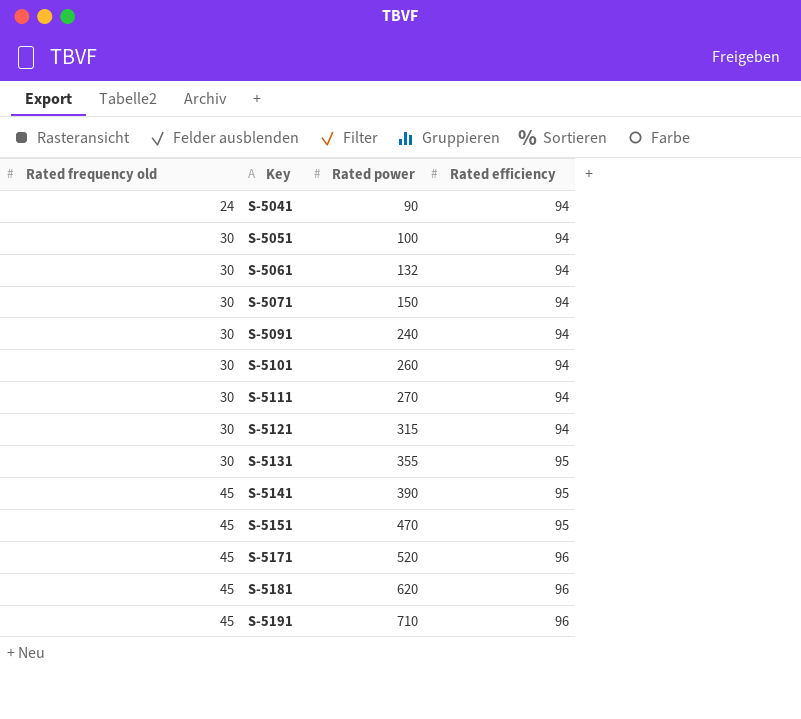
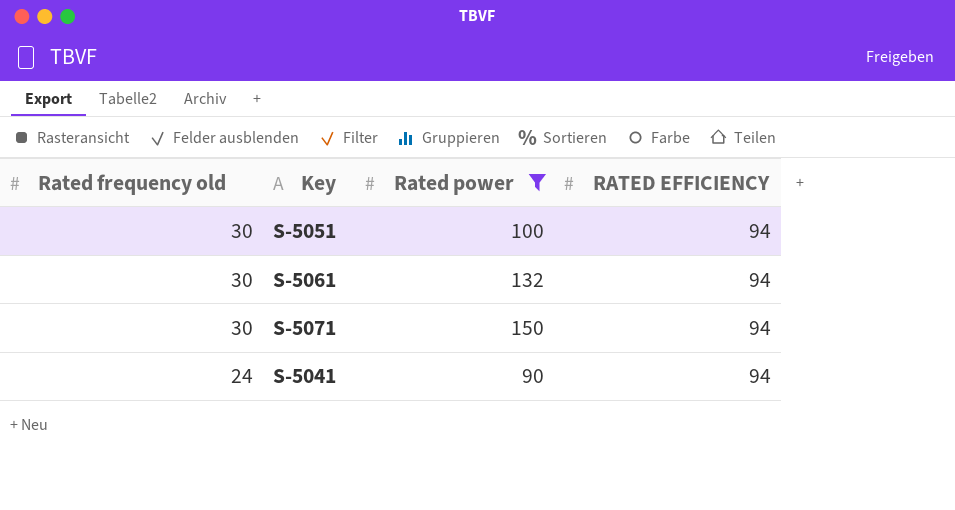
filter: none -> Rated power <= 150
row order: Rated frequency old ascending -> Rated frequency old descending
column name: Rated efficiency -> RATED EFFICIENCY

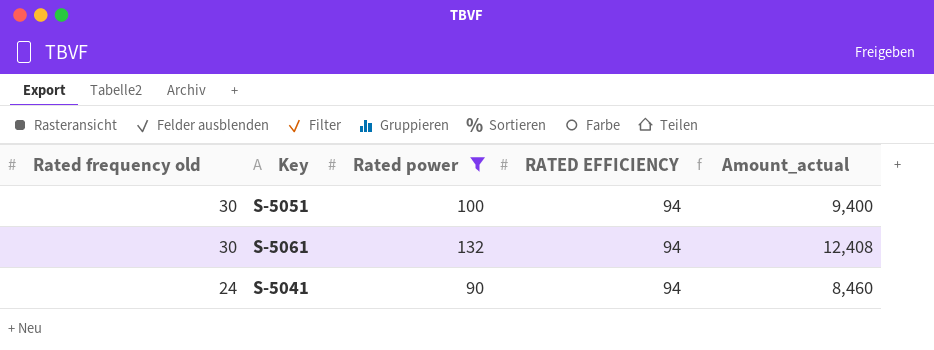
column Amount_actual | formula: none -> [Rated power] * [RATED EFFICIENCY]
row S-5071: 30 | 150 | 94 -> none

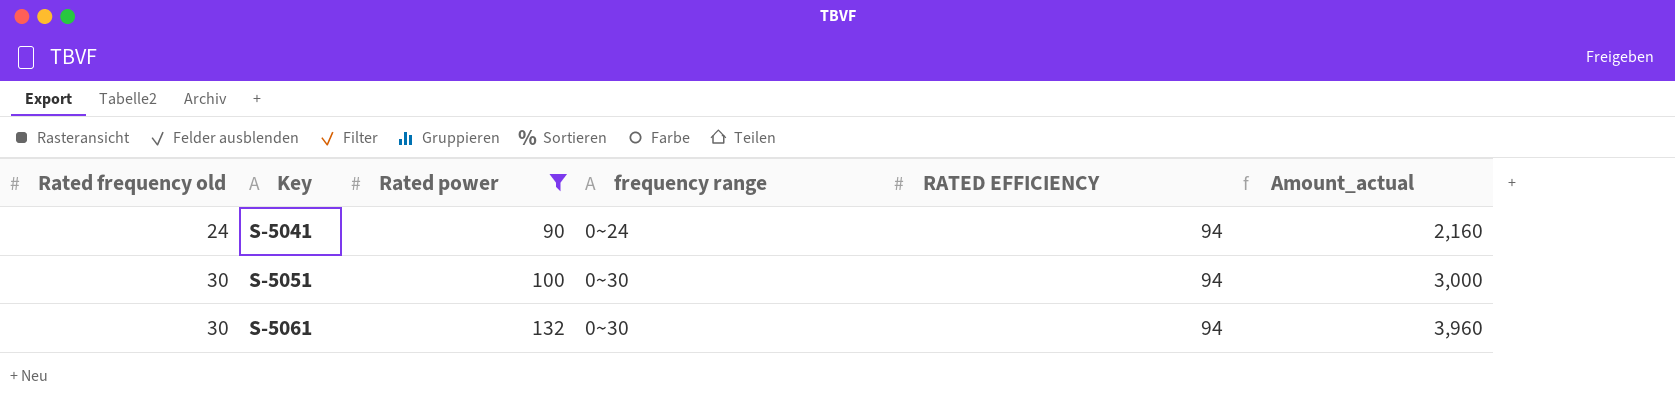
row order: Rated frequency old descending -> Rated frequency old ascending
column frequency range | position: none -> 4
column Amount_actual | formula: [Rated power] * [RATED EFFICIENCY] -> [Rated frequency old] * [Rated power]

